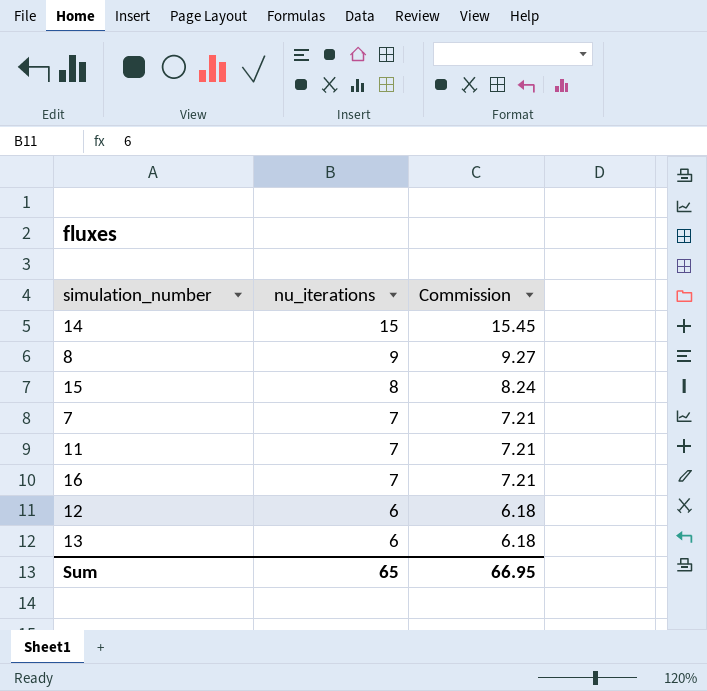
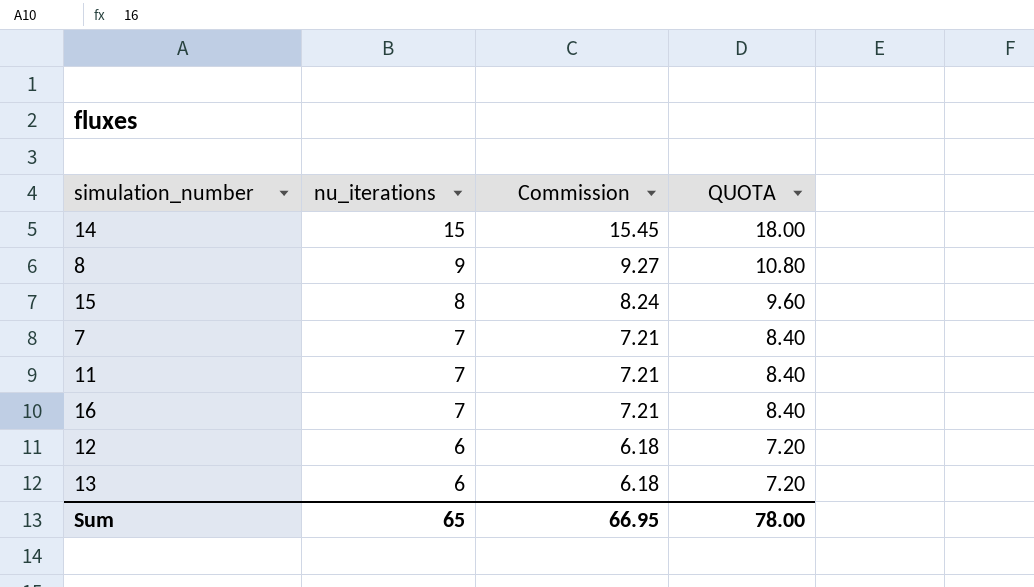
column QUOTA | formula: none -> [nu_iterations] * 1.2

